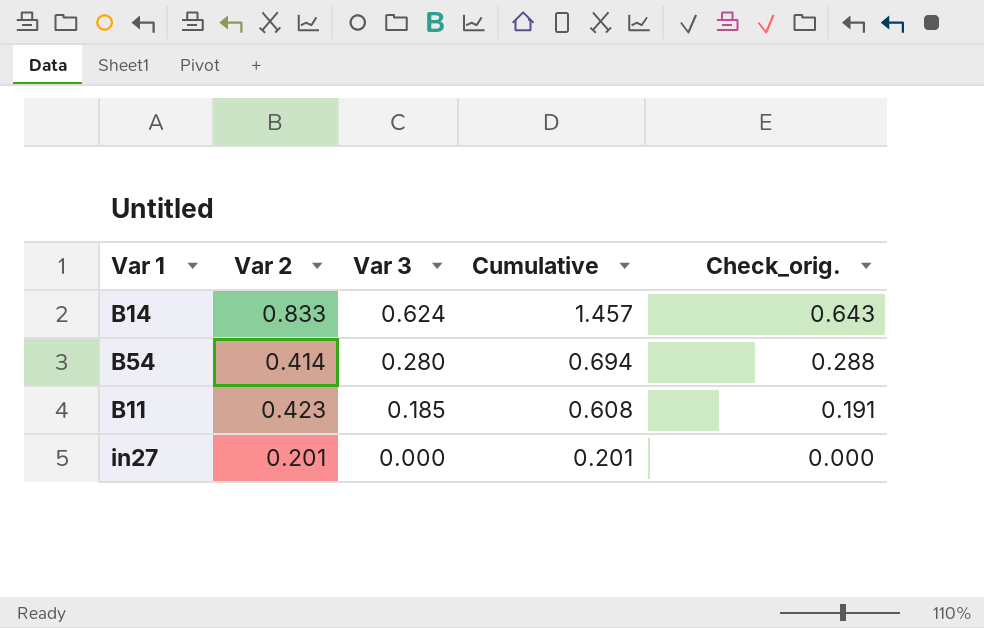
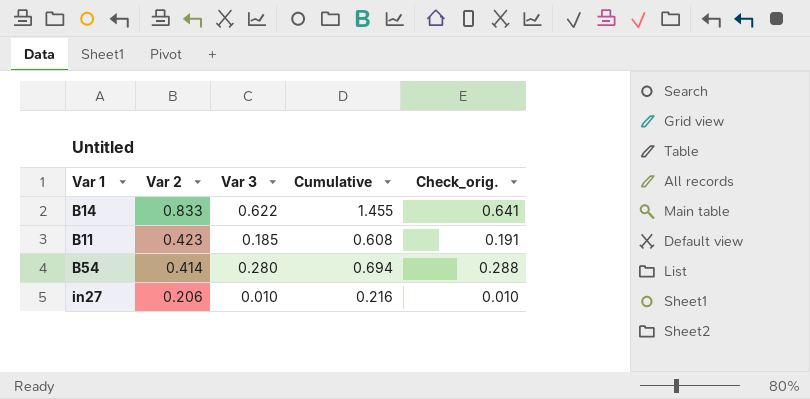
row order: Var 3 descending -> Var 2 descending
B14 | Var 3: 0.624 -> 0.622
B14 | Cumulative: 1.457 -> 1.455
B14 | Check_orig.: 0.643 -> 0.641
in27 | Var 2: 0.201 -> 0.206
in27 | Var 3: 0.000 -> 0.010
in27 | Cumulative: 0.201 -> 0.216
in27 | Check_orig.: 0.000 -> 0.010

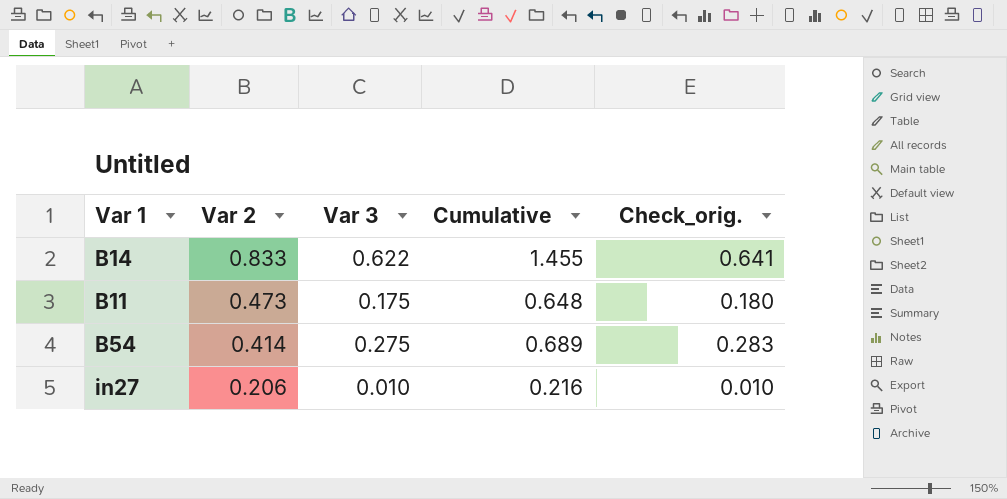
B11 | Var 2: 0.423 -> 0.473
B11 | Var 3: 0.185 -> 0.175
B11 | Cumulative: 0.608 -> 0.648
B11 | Check_orig.: 0.191 -> 0.180
B54 | Var 3: 0.280 -> 0.275
B54 | Cumulative: 0.694 -> 0.689
B54 | Check_orig.: 0.288 -> 0.283

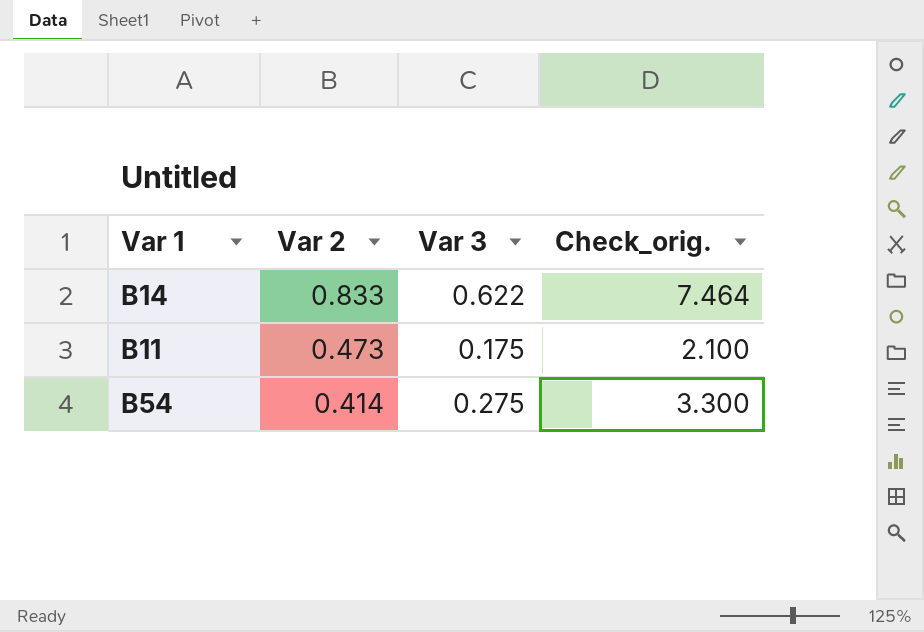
column Cumulative | formula: [Var 2] + [Var 3] -> none
column Check_orig. | formula: [Var 3] * 1.03 -> [Var 3] * 12
row in27: 0.206 | 0.010 | 0.216 | 0.010 -> none

